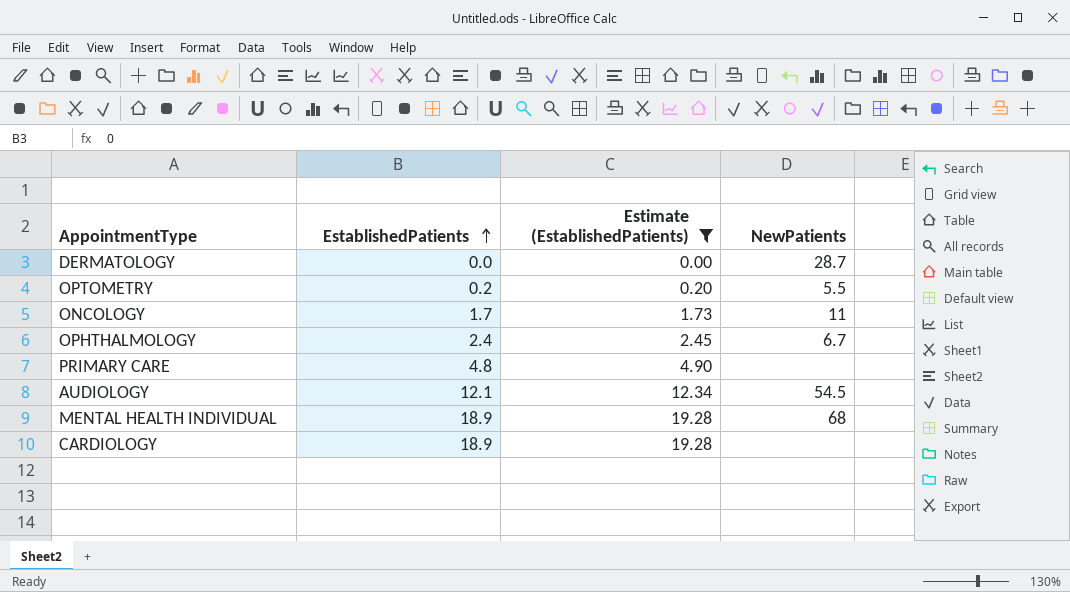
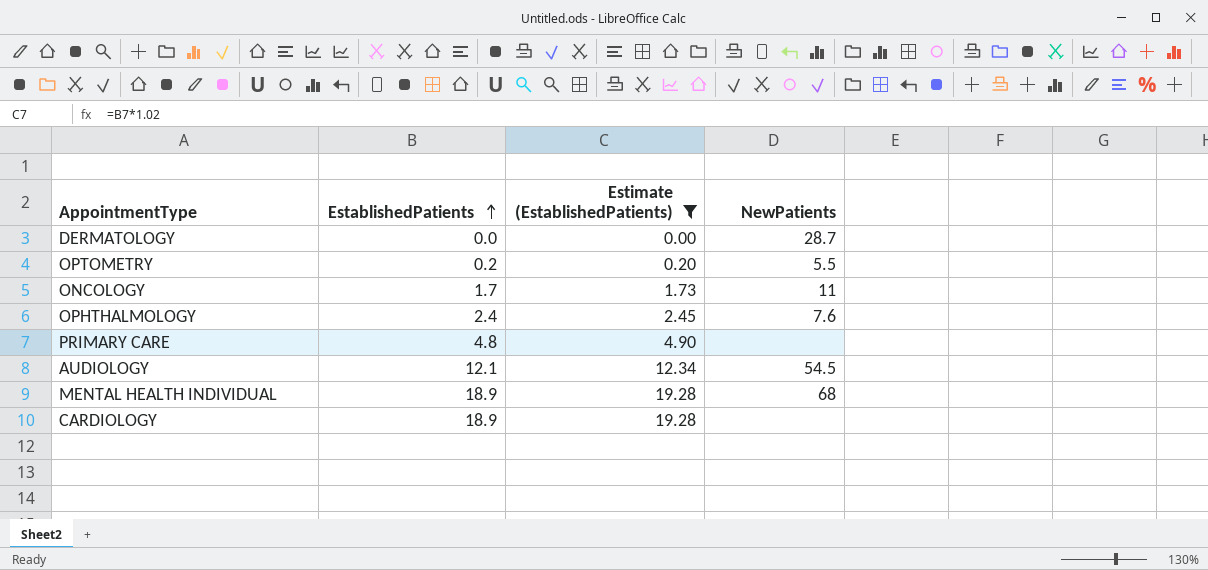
OPHTHALMOLOGY | NewPatients: 6.7 -> 7.6

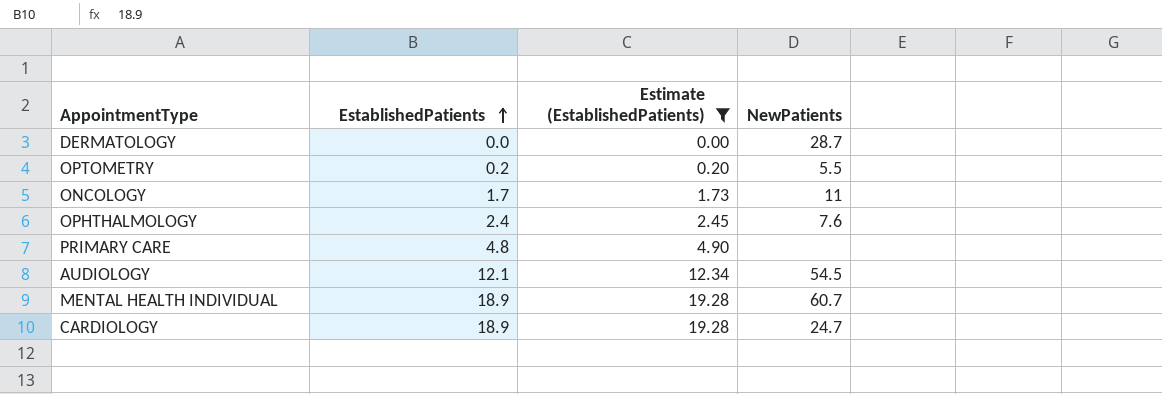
MENTAL HEALTH INDIVIDUAL | NewPatients: 68 -> 60.7
CARDIOLOGY | NewPatients: none -> 24.7

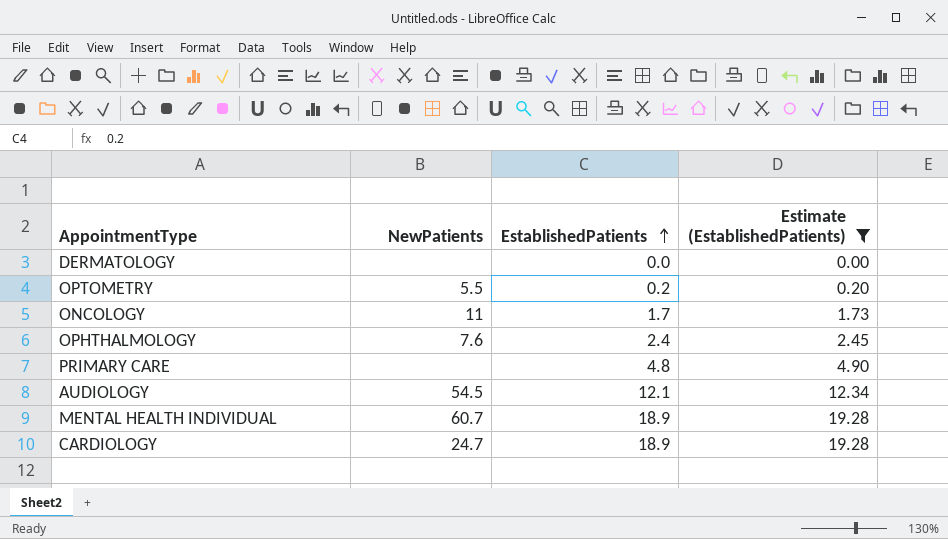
column NewPatients | position: 4 -> 2
DERMATOLOGY | NewPatients: 28.7 -> none

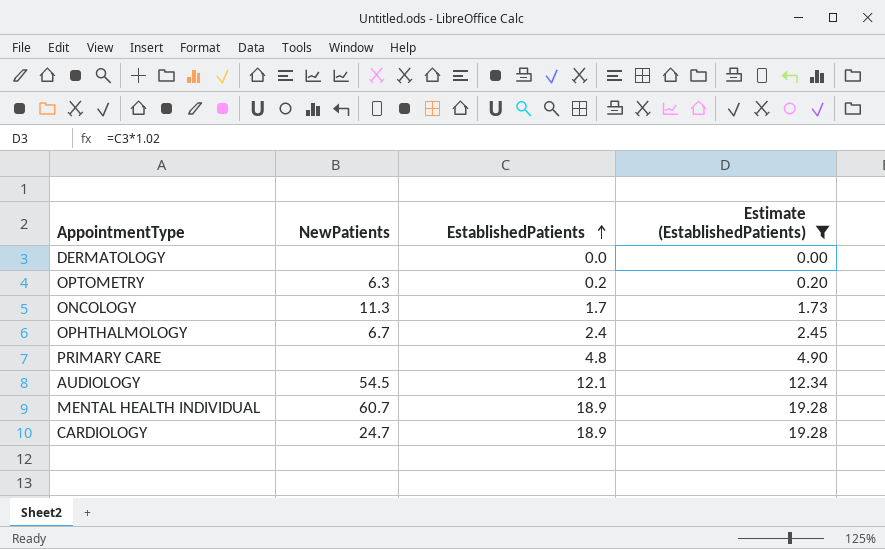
OPTOMETRY | NewPatients: 5.5 -> 6.3
ONCOLOGY | NewPatients: 11 -> 11.3
OPHTHALMOLOGY | NewPatients: 7.6 -> 6.7

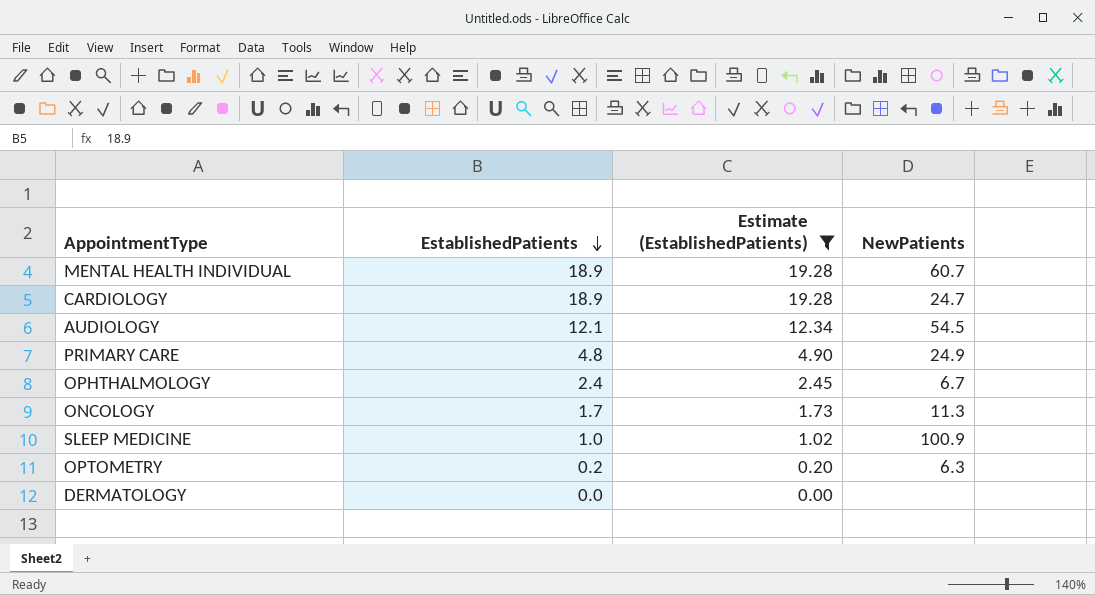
row order: EstablishedPatients ascending -> EstablishedPatients descending
column NewPatients | position: 2 -> 4
PRIMARY CARE | NewPatients: none -> 24.9
row SLEEP MEDICINE: none -> 1.0 | 1.02 | 100.9

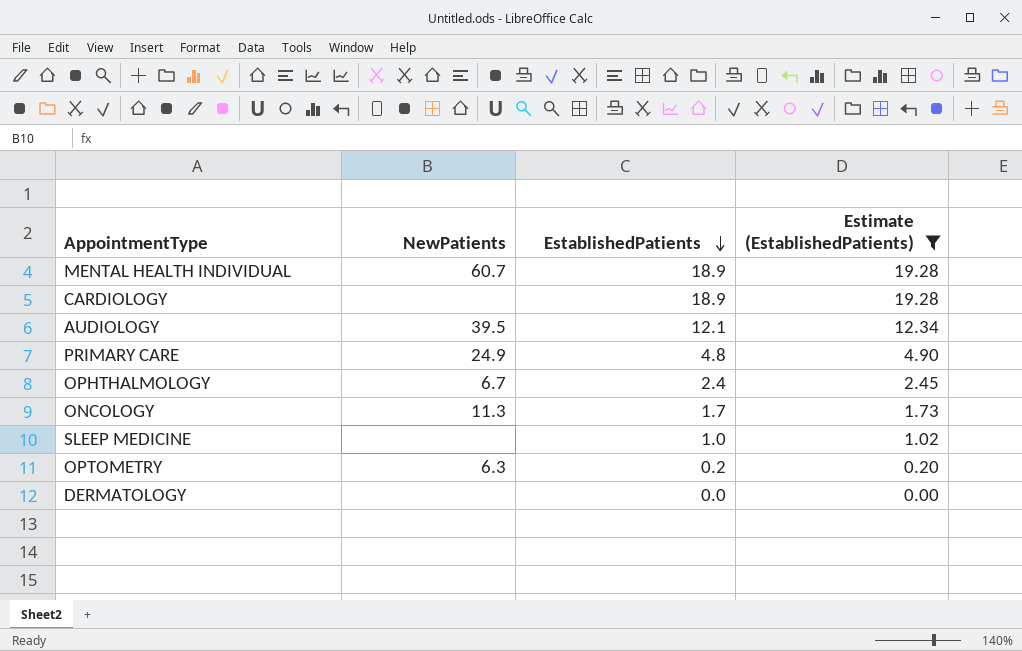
column NewPatients | position: 4 -> 2
CARDIOLOGY | NewPatients: 24.7 -> none
AUDIOLOGY | NewPatients: 54.5 -> 39.5
SLEEP MEDICINE | NewPatients: 100.9 -> none

